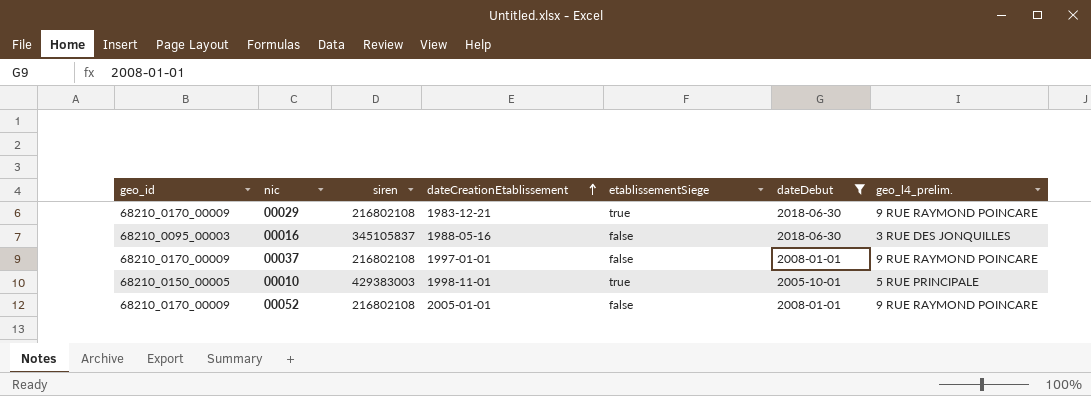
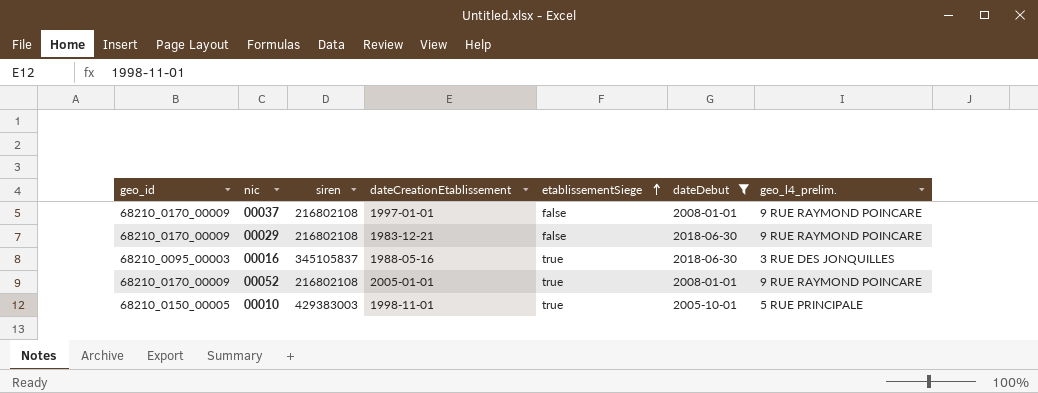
row order: dateCreationEtablissement ascending -> etablissementSiege ascending
00029 | etablissementSiege: true -> false
00016 | etablissementSiege: false -> true
00052 | etablissementSiege: false -> true

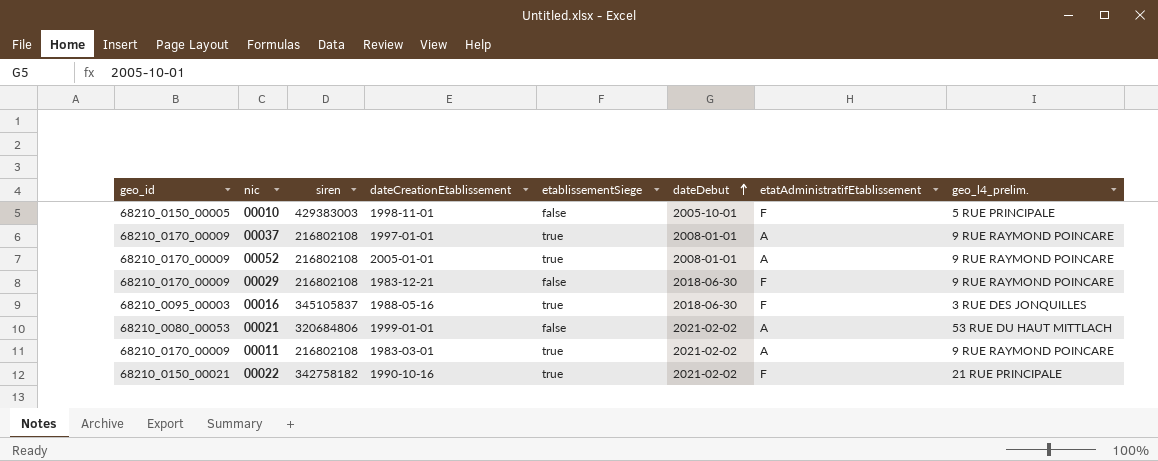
filter: dateDebut != 2021-02-02 -> none
row order: etablissementSiege ascending -> dateDebut ascending
column etatAdministratifEtablissement | position: none -> 7
00010 | etablissementSiege: true -> false
00037 | etablissementSiege: false -> true

